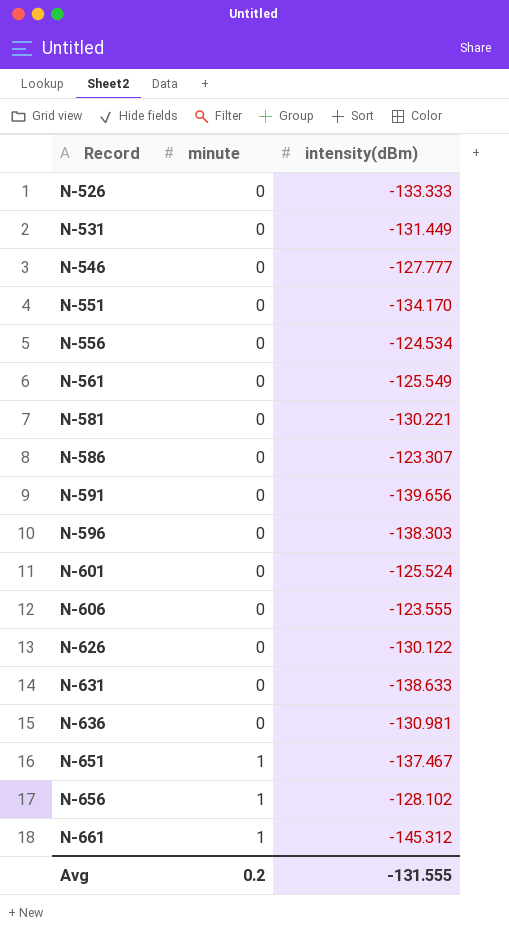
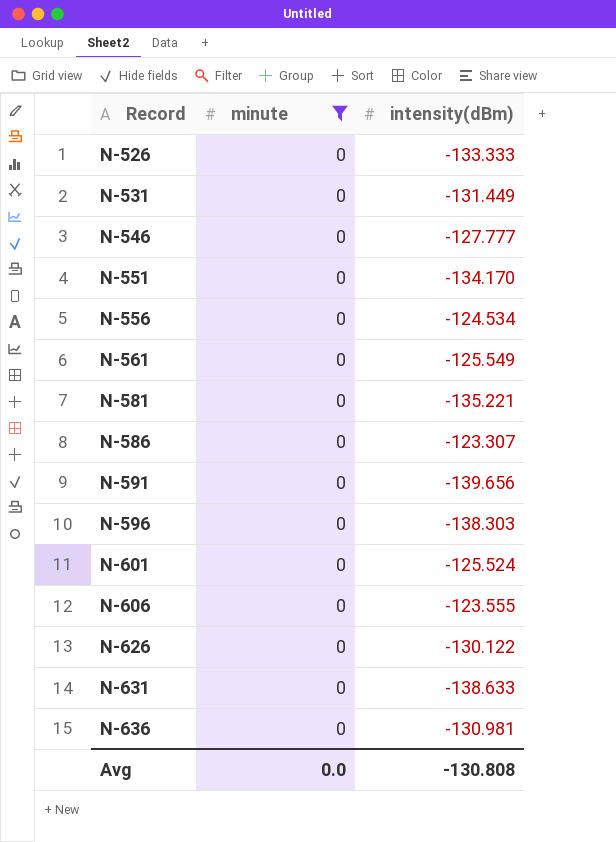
filter: none -> minute = 0
N-581 | intensity(dBm): -130.221 -> -135.221
Avg | minute: 0.2 -> 0.0
Avg | intensity(dBm): -131.555 -> -130.808

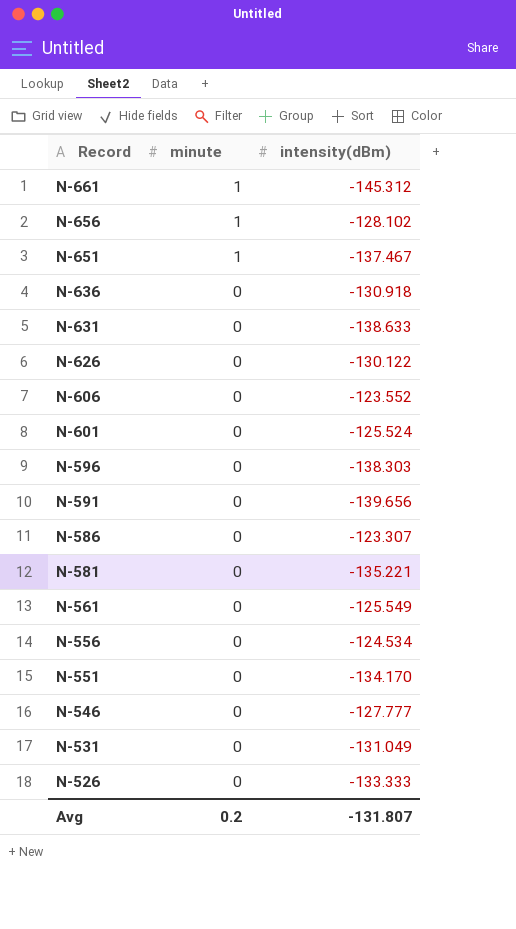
filter: minute = 0 -> none
row order: Record ascending -> Record descending
N-636 | intensity(dBm): -130.981 -> -130.918
N-606 | intensity(dBm): -123.555 -> -123.552
N-531 | intensity(dBm): -131.449 -> -131.049
Avg | minute: 0.0 -> 0.2
Avg | intensity(dBm): -130.808 -> -131.807

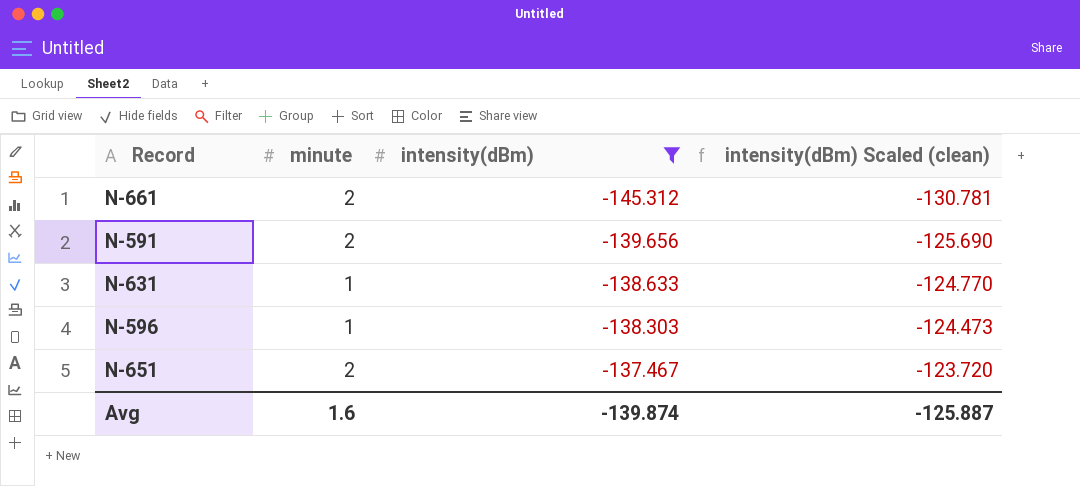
filter: none -> intensity(dBm) <= -137.467
row order: Record descending -> intensity(dBm) ascending
column intensity(dBm) Scaled (clean) | formula: none -> [intensity(dBm)] * 0.9
N-661 | minute: 1 -> 2
N-591 | minute: 0 -> 2
N-631 | minute: 0 -> 1
N-596 | minute: 0 -> 1
N-651 | minute: 1 -> 2
Avg | minute: 0.2 -> 1.6
Avg | intensity(dBm): -131.807 -> -139.874

